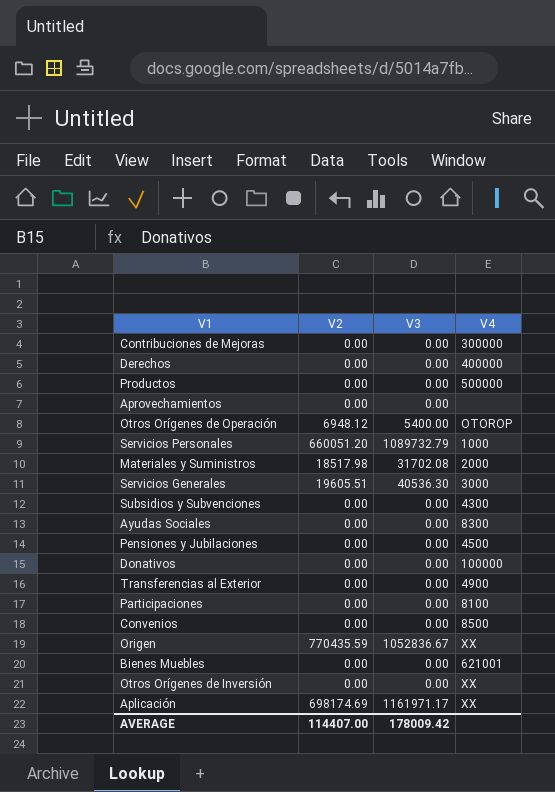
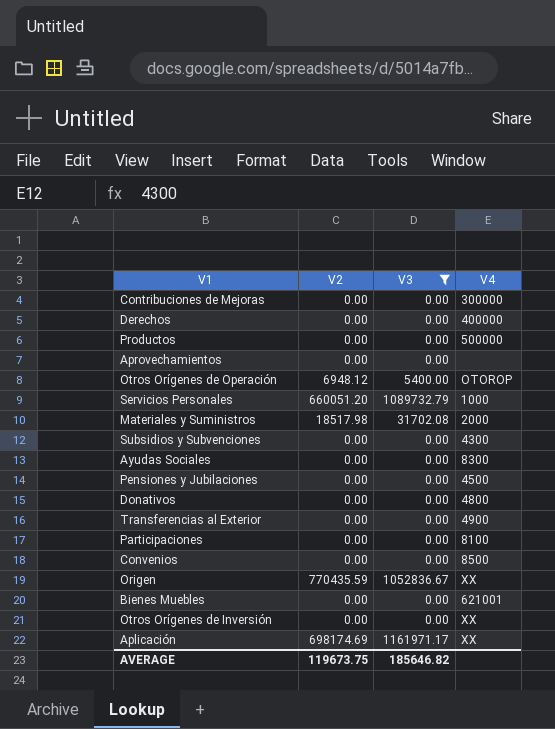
filter: none -> V3 != 40536.30
Donativos | V4: 100000 -> 4800
AVERAGE | V2: 114407.00 -> 119673.75
AVERAGE | V3: 178009.42 -> 185646.82

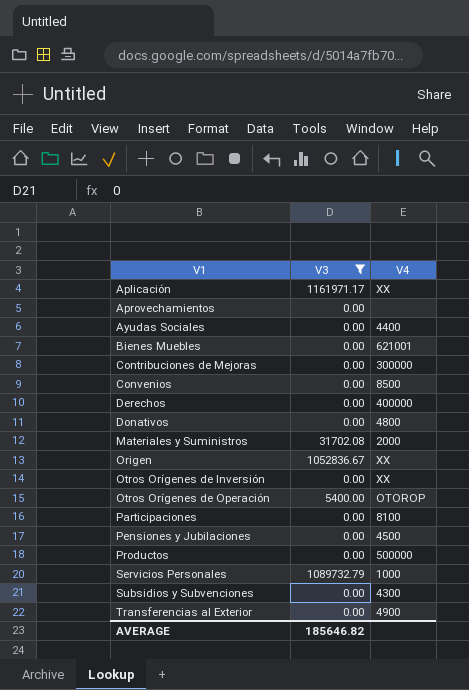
row order: none -> V1 ascending
column V2 | position: 2 -> none
Ayudas Sociales | V4: 8300 -> 4400

